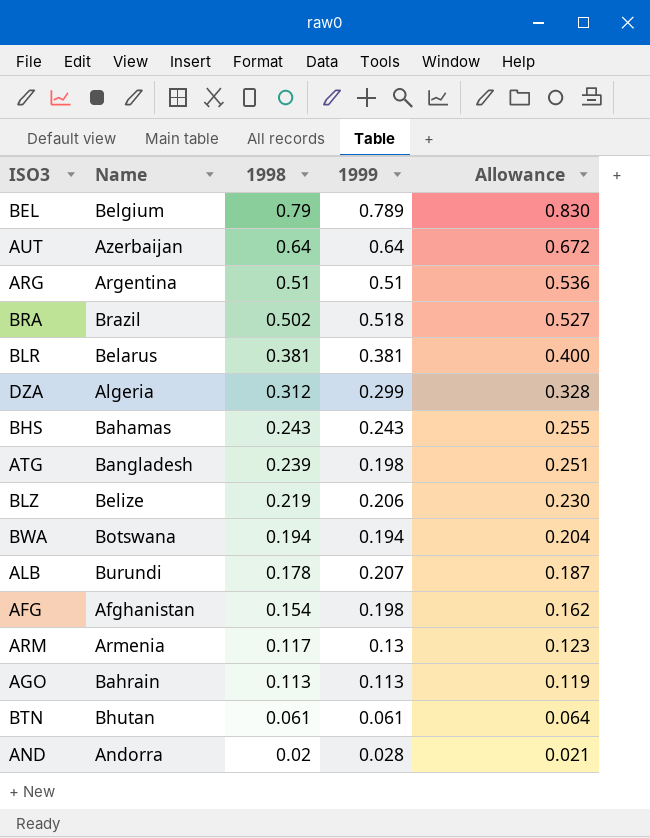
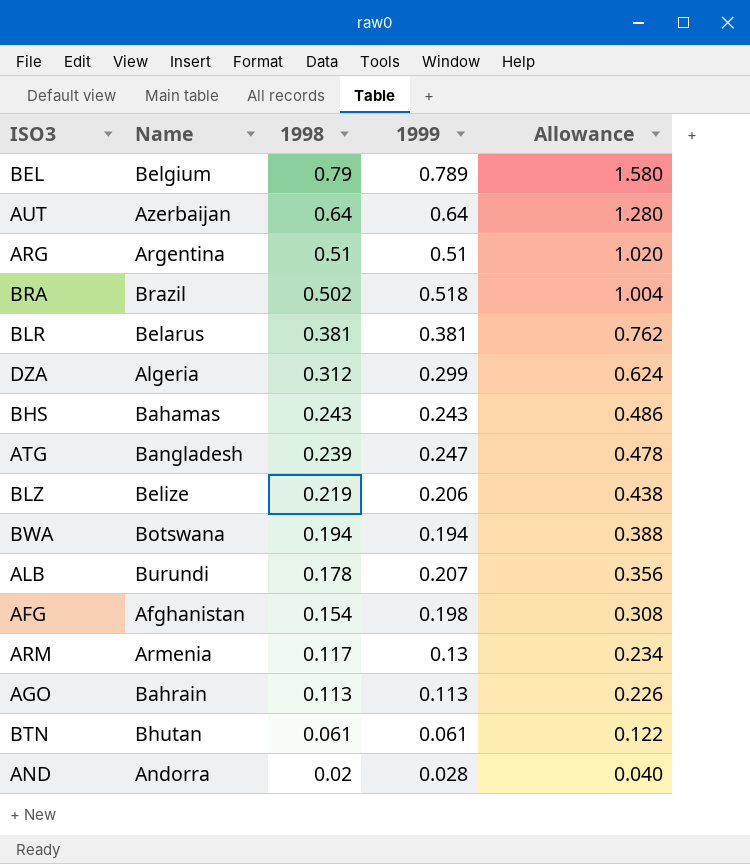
column Allowance | formula: [1998] * 1.05 -> [1998] * 2
ATG | 1999: 0.198 -> 0.247

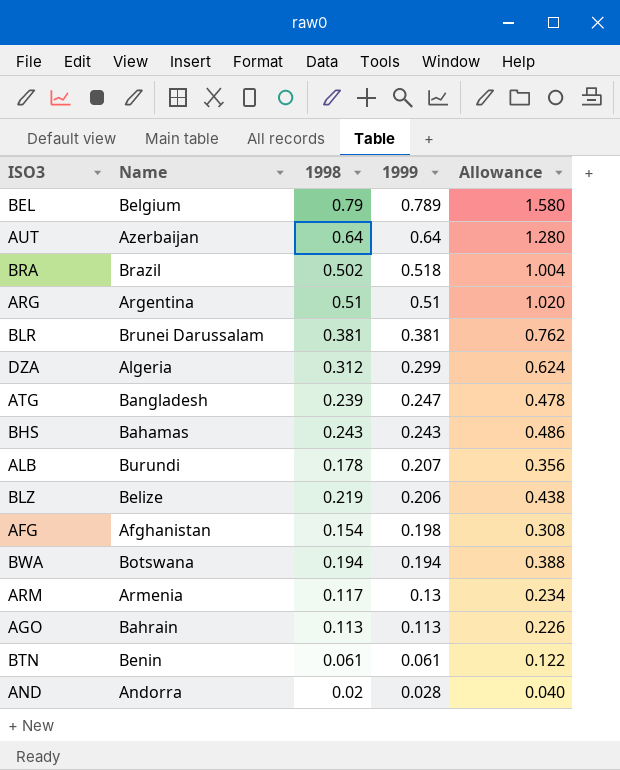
row order: 1998 descending -> 1999 descending
BLR | Name: Belarus -> Brunei Darussalam
BTN | Name: Bhutan -> Benin

